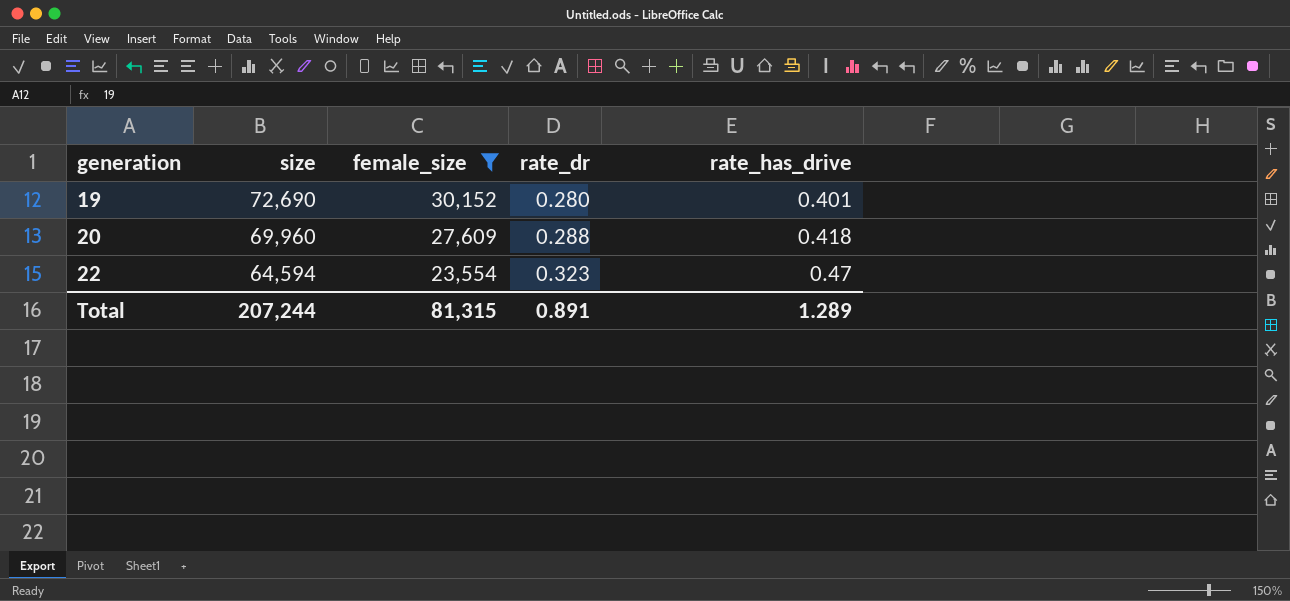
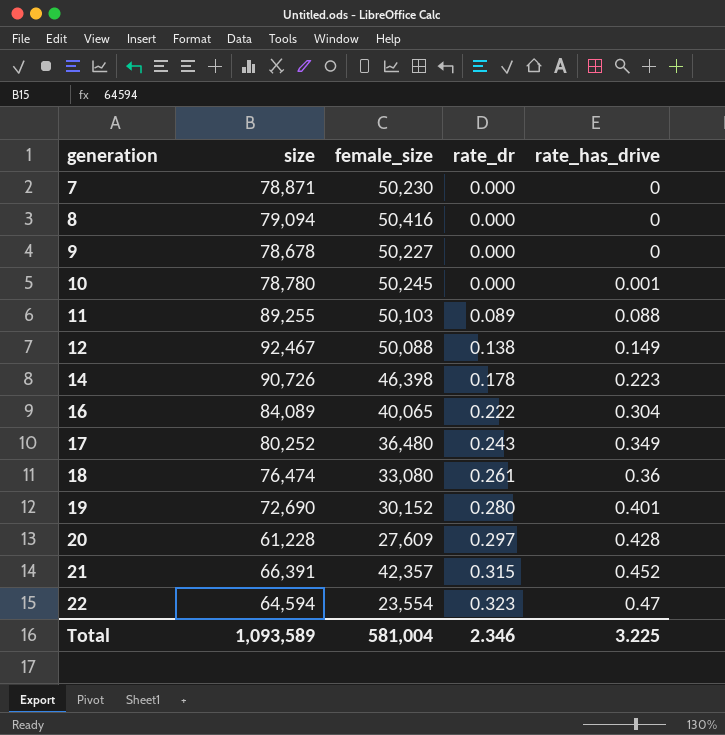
filter: female_size <= 30,152 -> none
20 | size: 69,960 -> 61,228
20 | rate_dr: 0.288 -> 0.297
20 | rate_has_drive: 0.418 -> 0.428
Total | size: 207,244 -> 1,093,589
Total | female_size: 81,315 -> 581,004
Total | rate_dr: 0.891 -> 2.346
Total | rate_has_drive: 1.289 -> 3.225

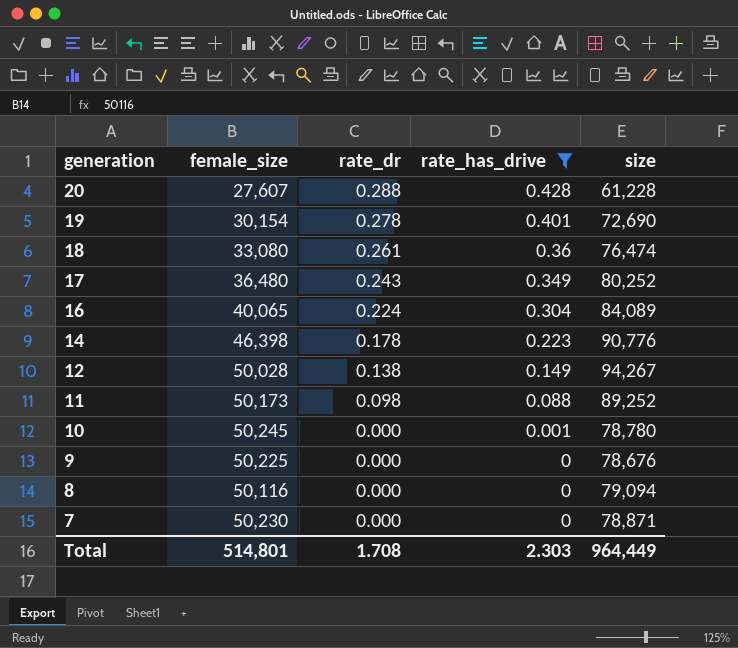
filter: none -> rate_has_drive <= 0.428
row order: generation ascending -> generation descending
column size | position: 2 -> 5
20 | female_size: 27,609 -> 27,607
20 | rate_dr: 0.297 -> 0.288
19 | female_size: 30,152 -> 30,154
19 | rate_dr: 0.280 -> 0.278
16 | rate_dr: 0.222 -> 0.224
14 | size: 90,726 -> 90,776
12 | female_size: 50,088 -> 50,028
12 | size: 92,467 -> 94,267
11 | female_size: 50,103 -> 50,173
11 | rate_dr: 0.089 -> 0.098
11 | size: 89,255 -> 89,252
9 | female_size: 50,227 -> 50,225
9 | size: 78,678 -> 78,676
8 | female_size: 50,416 -> 50,116
Total | female_size: 581,004 -> 514,801
Total | rate_dr: 2.346 -> 1.708
Total | rate_has_drive: 3.225 -> 2.303
Total | size: 1,093,589 -> 964,449

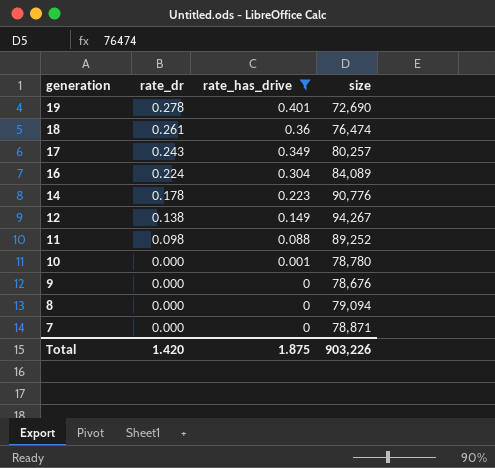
column female_size | position: 2 -> none
row 20: 27,607 | 0.288 | 0.428 | 61,228 -> none
17 | size: 80,252 -> 80,257
Total | rate_dr: 1.708 -> 1.420
Total | rate_has_drive: 2.303 -> 1.875
Total | size: 964,449 -> 903,226

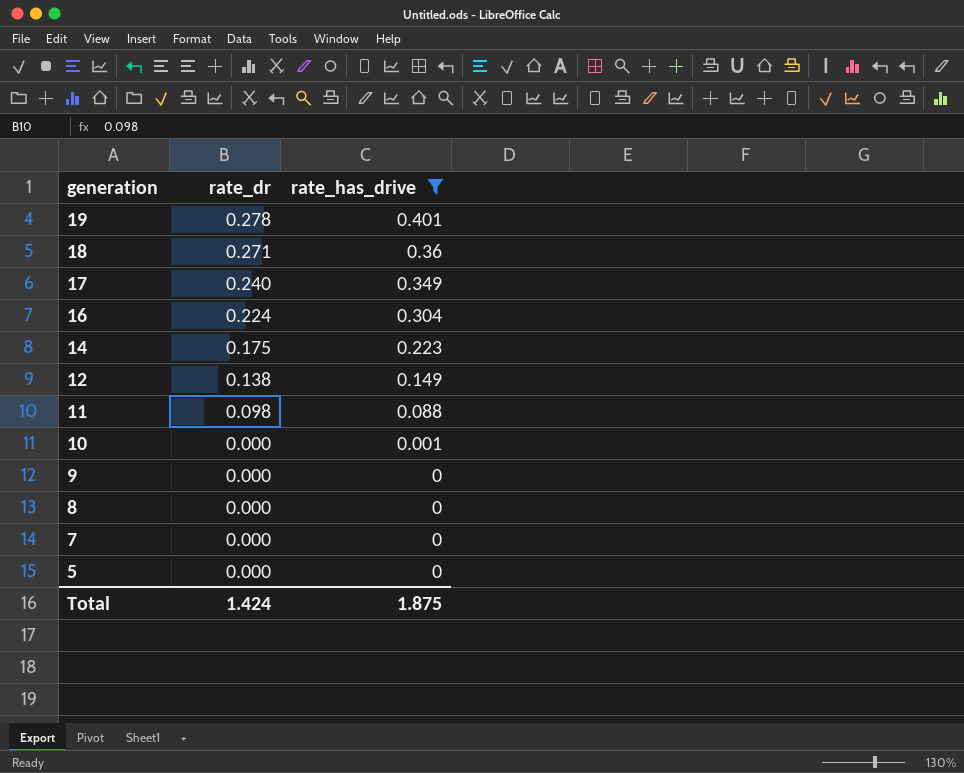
column size | position: 4 -> none
18 | rate_dr: 0.261 -> 0.271
17 | rate_dr: 0.243 -> 0.240
14 | rate_dr: 0.178 -> 0.175
row 5: none -> 0.000 | 0
Total | rate_dr: 1.420 -> 1.424

